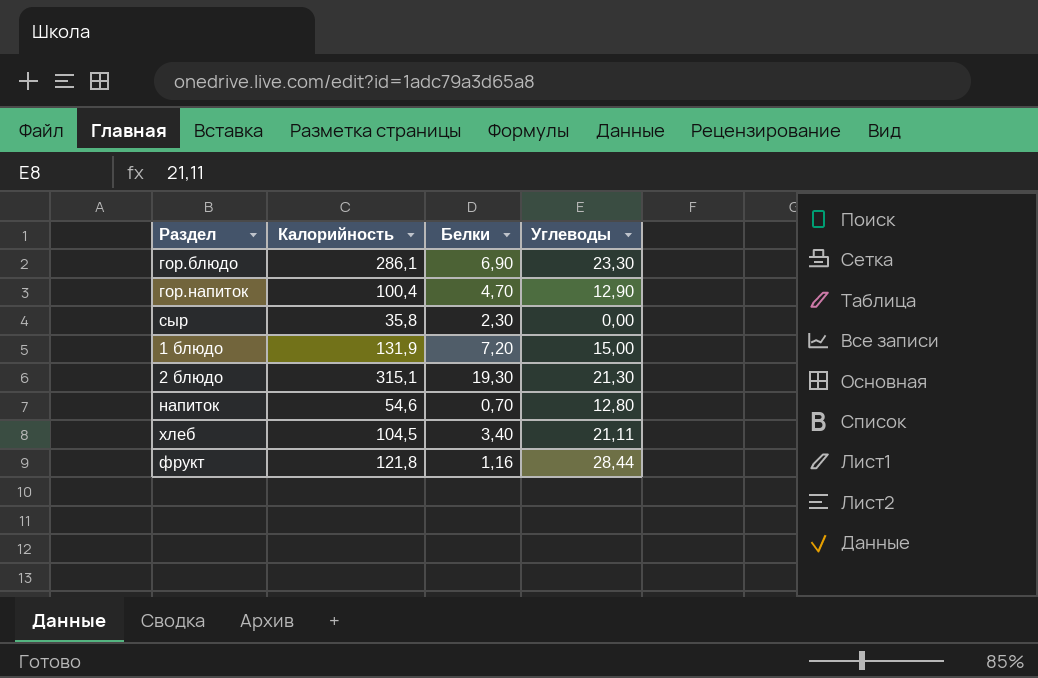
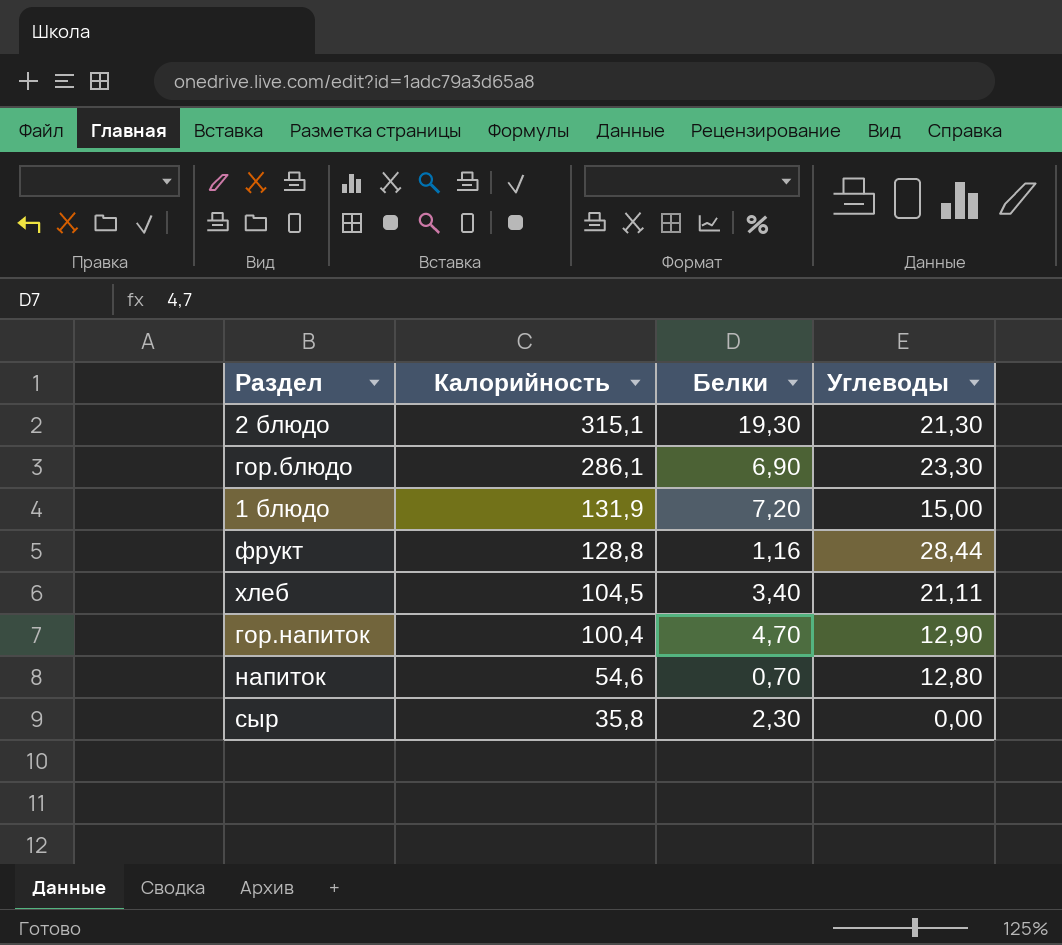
row order: none -> Калорийность descending
фрукт | Калорийность: 121,8 -> 128,8

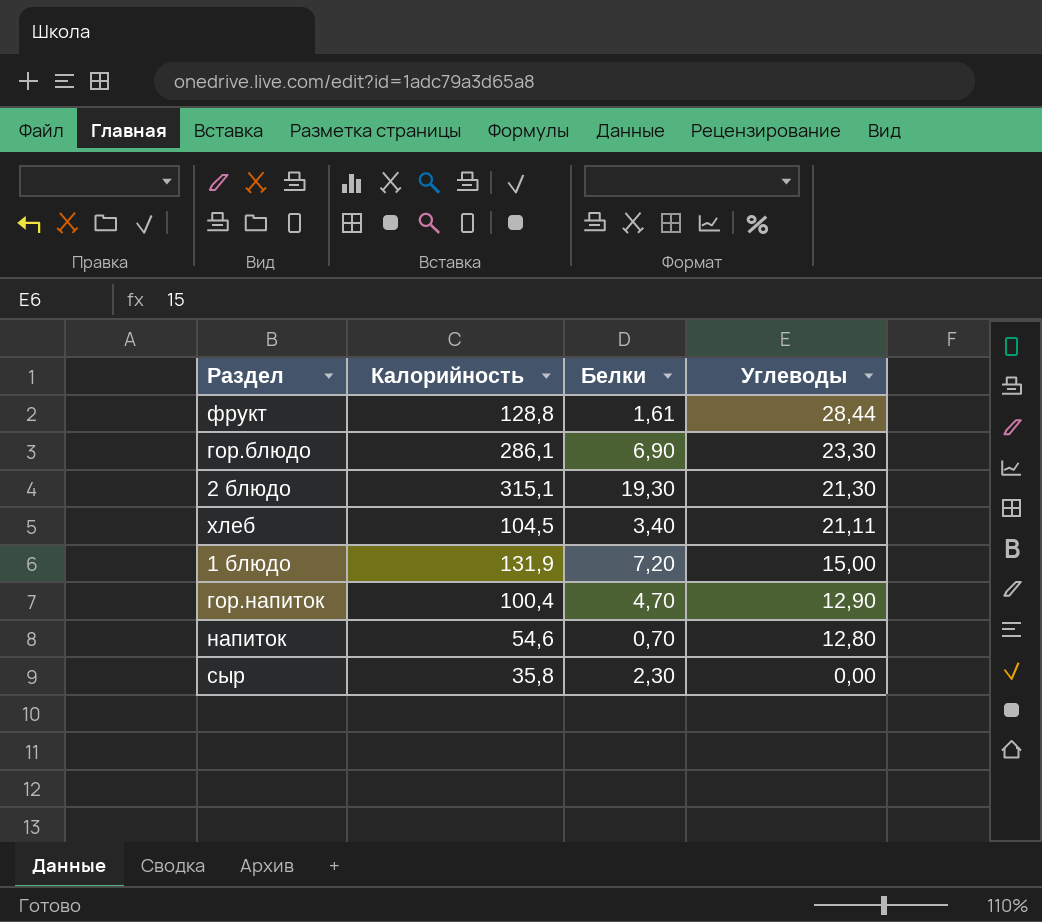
row order: Калорийность descending -> Углеводы descending
фрукт | Белки: 1,16 -> 1,61

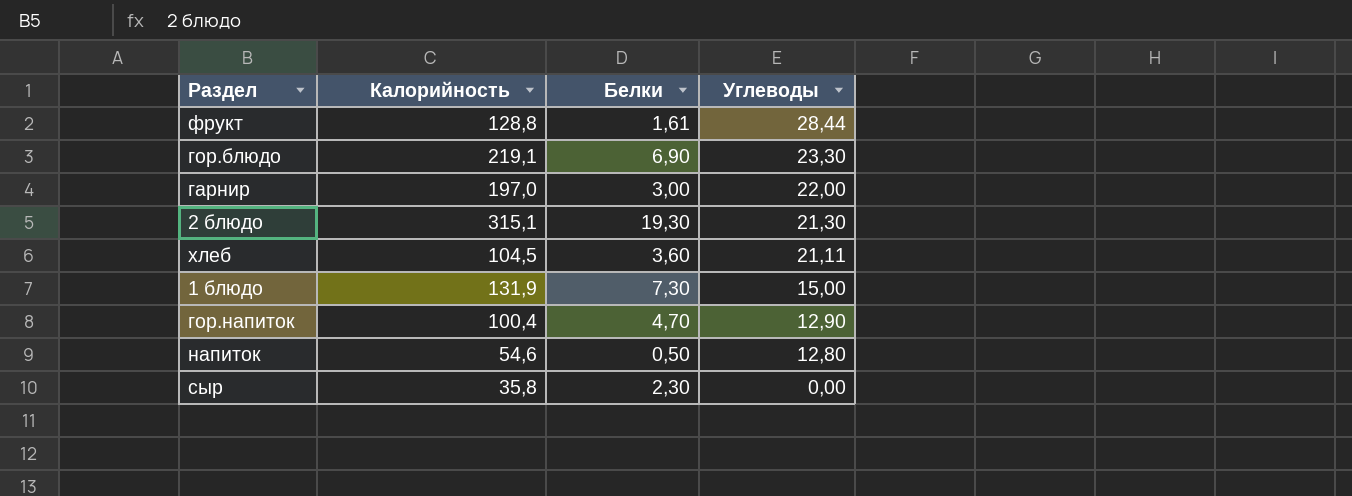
гор.блюдо | Калорийность: 286,1 -> 219,1
row гарнир: none -> 197,0 | 3,00 | 22,00
хлеб | Белки: 3,40 -> 3,60
1 блюдо | Белки: 7,20 -> 7,30
напиток | Белки: 0,70 -> 0,50

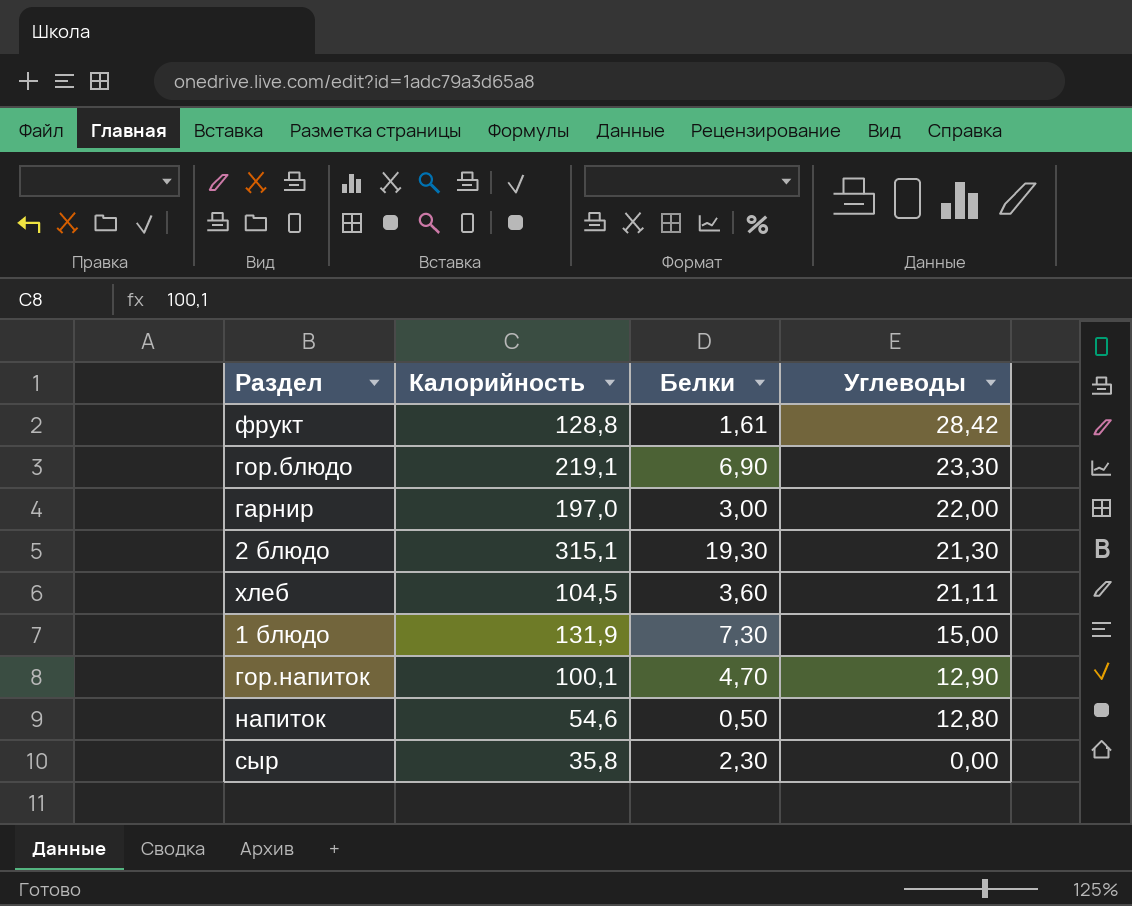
фрукт | Углеводы: 28,44 -> 28,42
гор.напиток | Калорийность: 100,4 -> 100,1

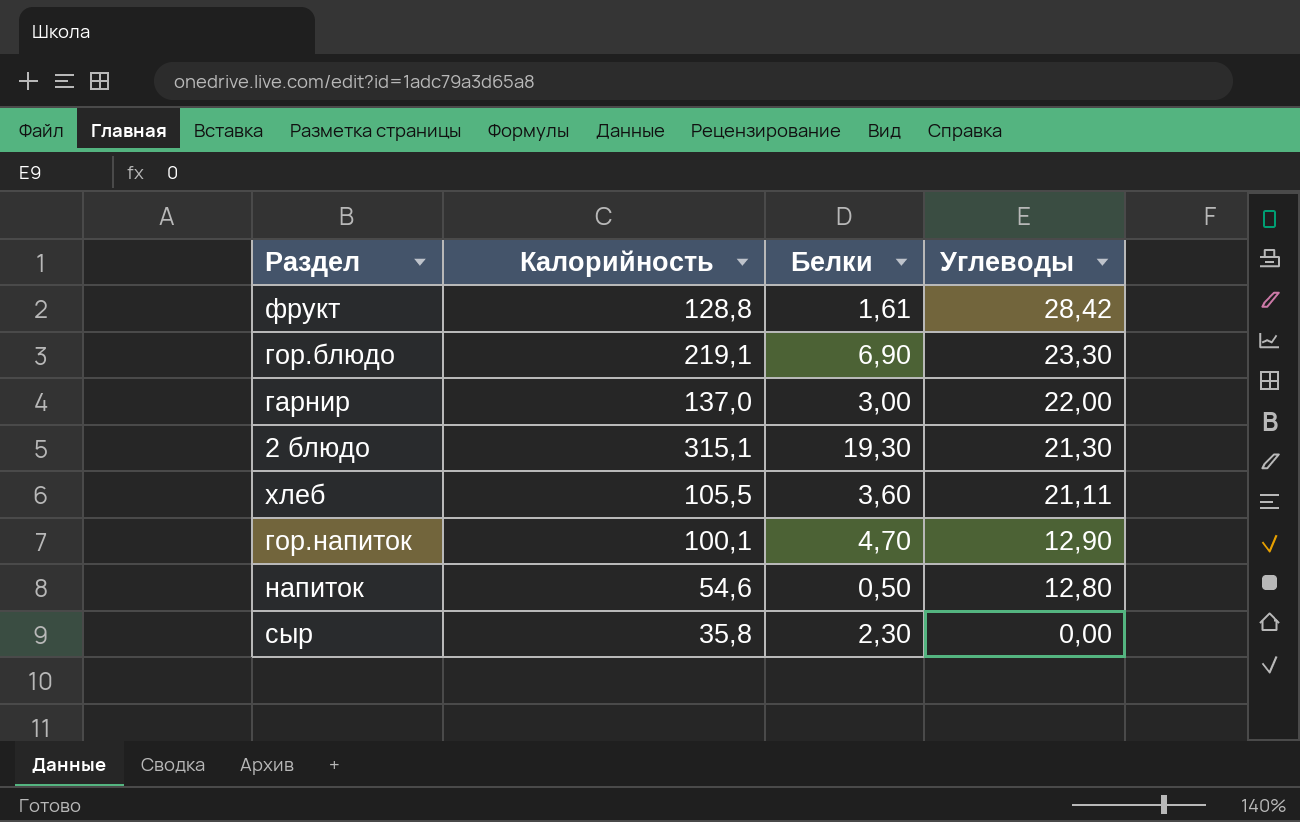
row 1 блюдо: 131,9 | 7,30 | 15,00 -> none
гарнир | Калорийность: 197,0 -> 137,0
хлеб | Калорийность: 104,5 -> 105,5

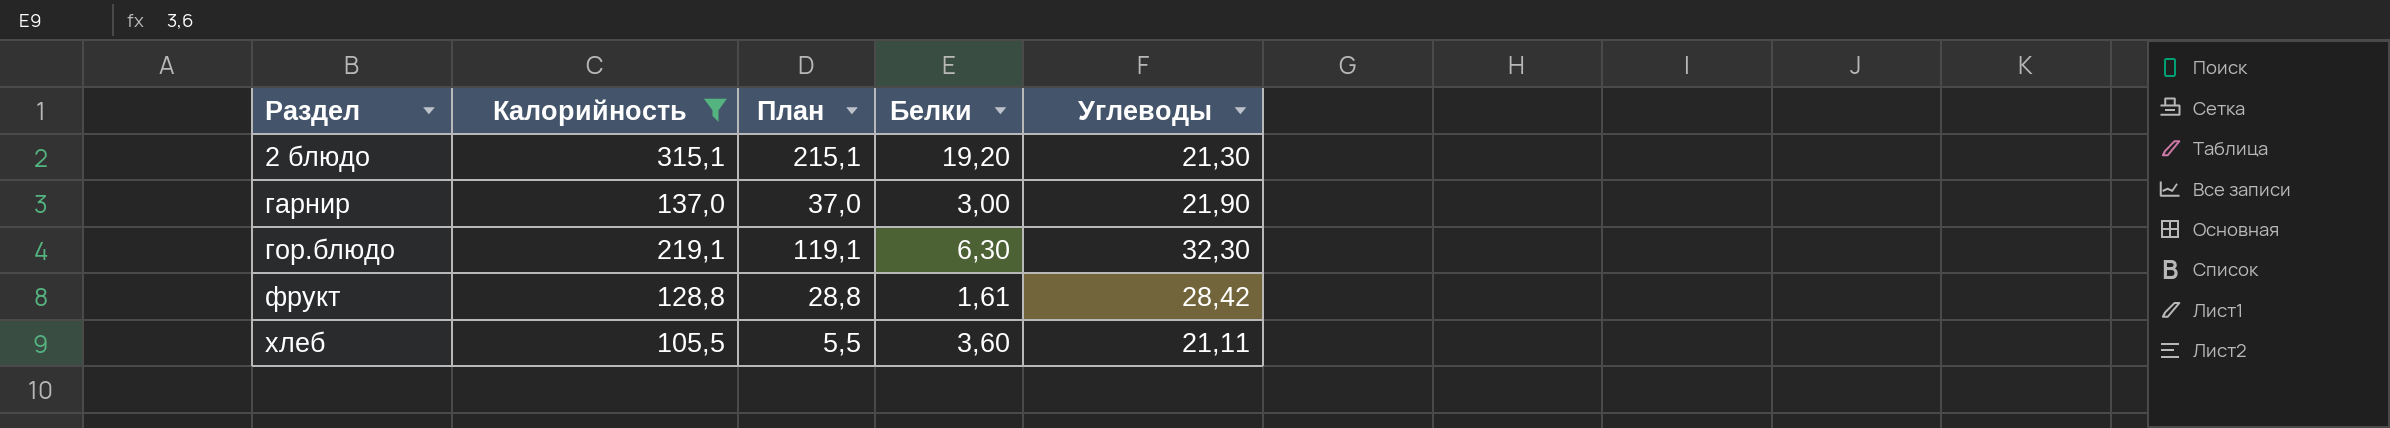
filter: none -> Калорийность >= 105,5
row order: Углеводы descending -> Раздел ascending
column План | formula: none -> [Калорийность] - 100
2 блюдо | Белки: 19,30 -> 19,20
гарнир | Углеводы: 22,00 -> 21,90
гор.блюдо | Белки: 6,90 -> 6,30
гор.блюдо | Углеводы: 23,30 -> 32,30

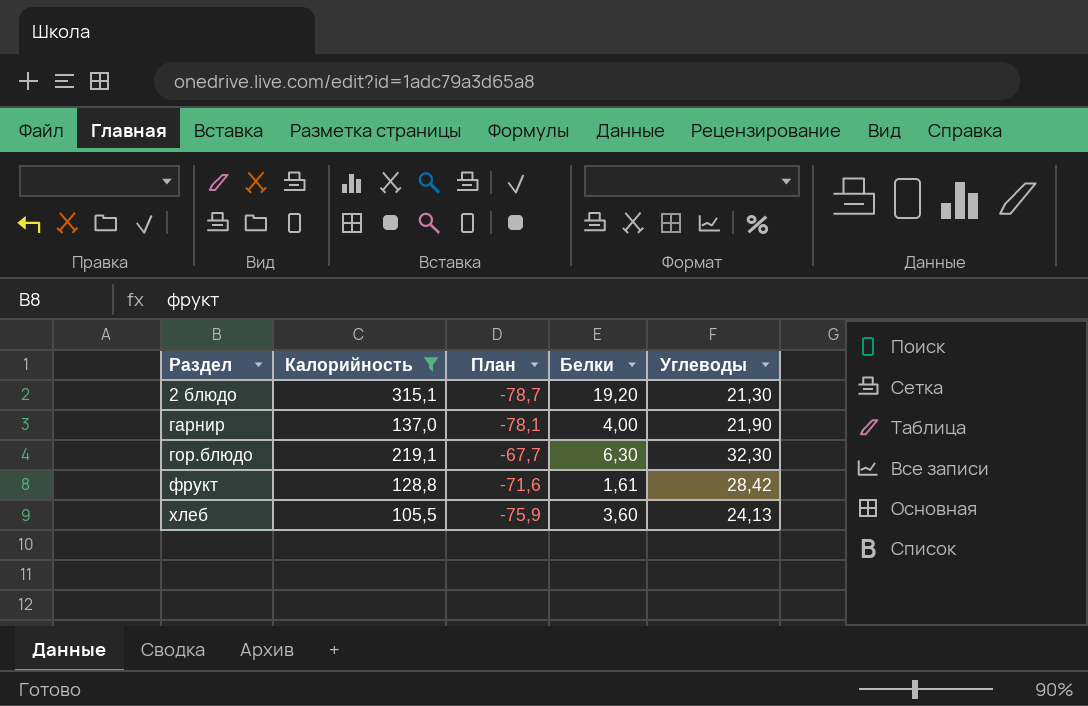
column План | formula: [Калорийность] - 100 -> [Углеводы] - 100
гарнир | Белки: 3,00 -> 4,00
хлеб | Углеводы: 21,11 -> 24,13

